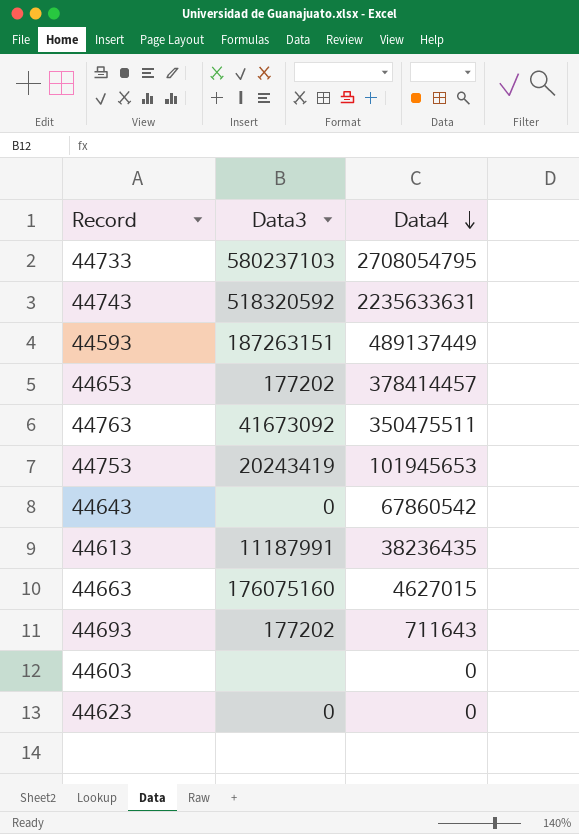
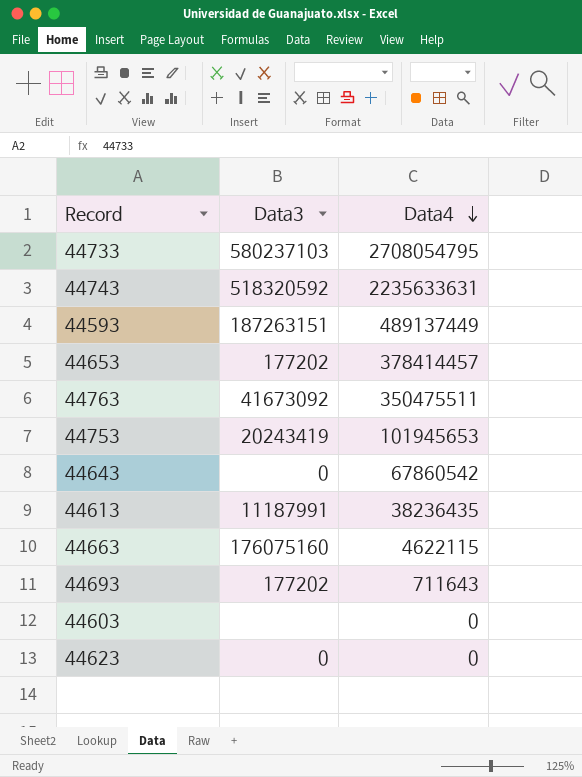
44663 | Data4: 4627015 -> 4622115

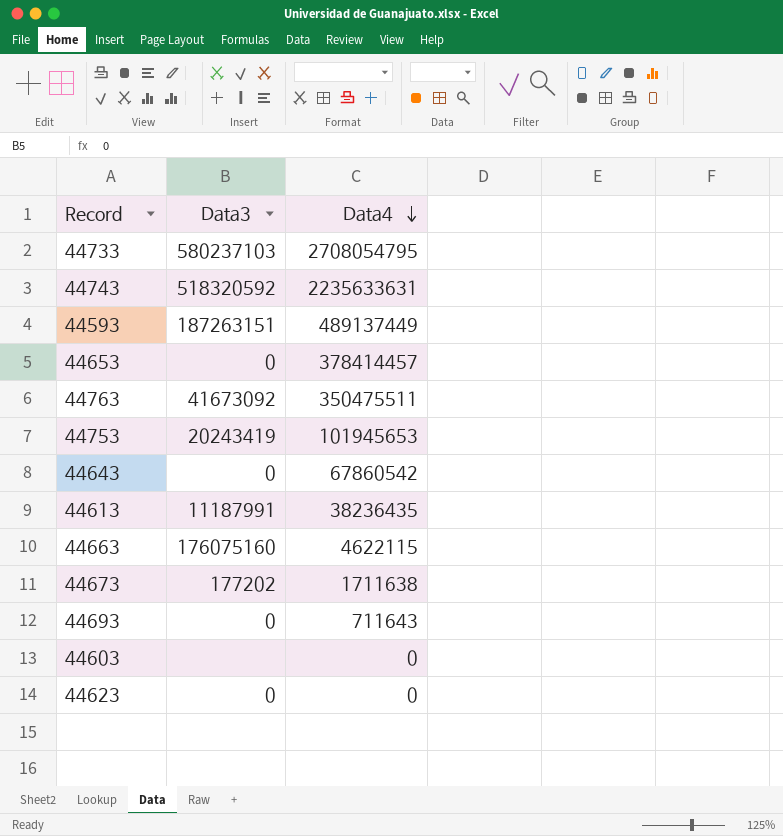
44653 | Data3: 177202 -> 0
row 44673: none -> 177202 | 1711638
44693 | Data3: 177202 -> 0

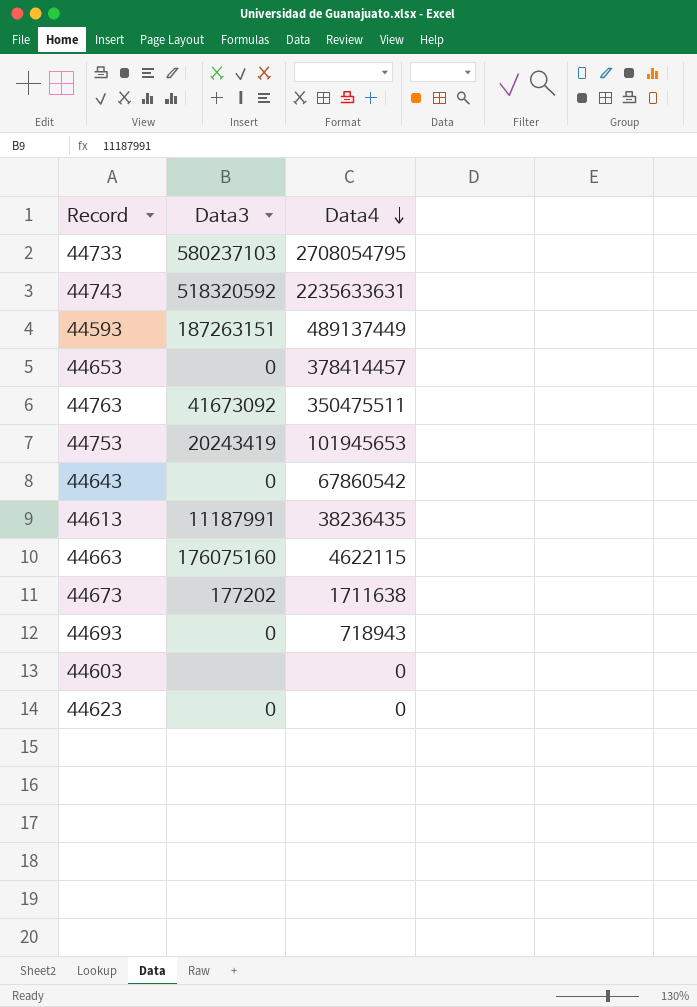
44693 | Data4: 711643 -> 718943

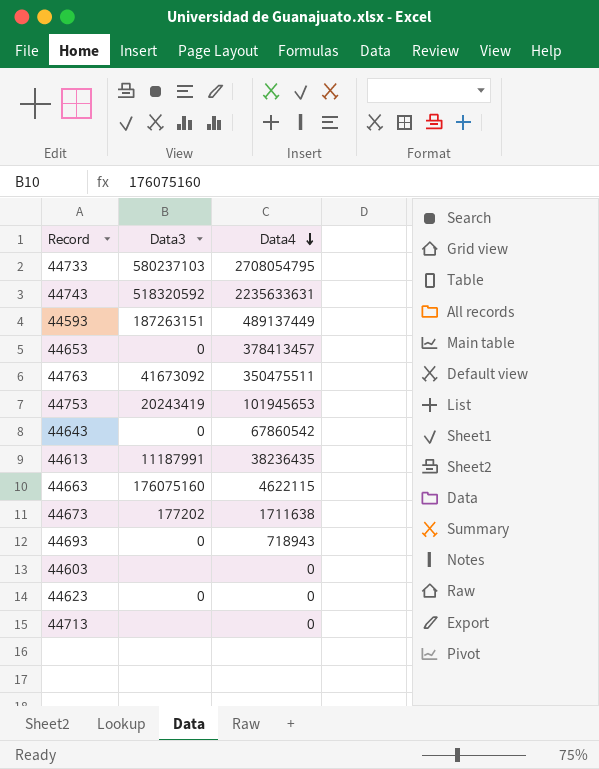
44653 | Data4: 378414457 -> 378413457
row 44713: none -> none | 0

